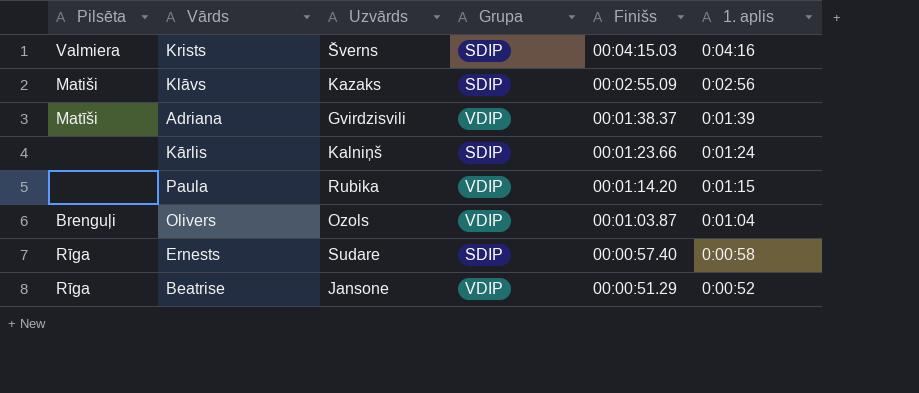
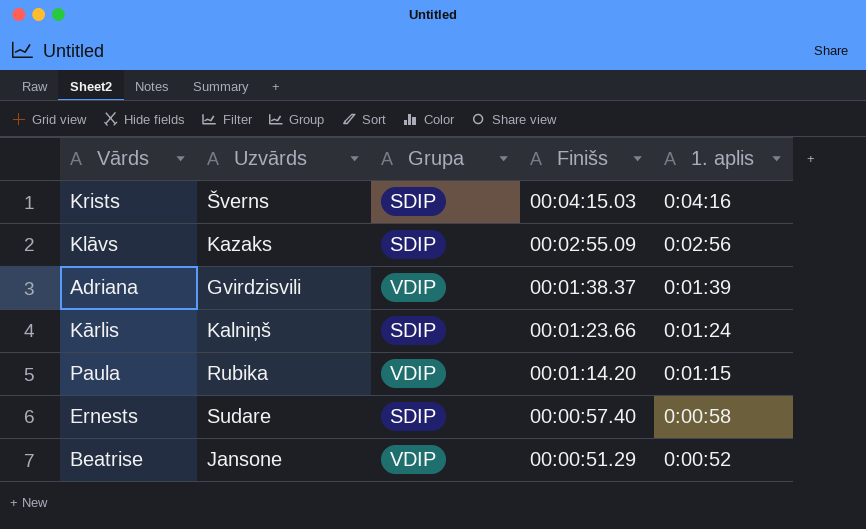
column Pilsēta | position: 1 -> none
row Olivers: Brenguļi | Ozols | VDIP | 00:01:03.87 | 0:01:04 -> none

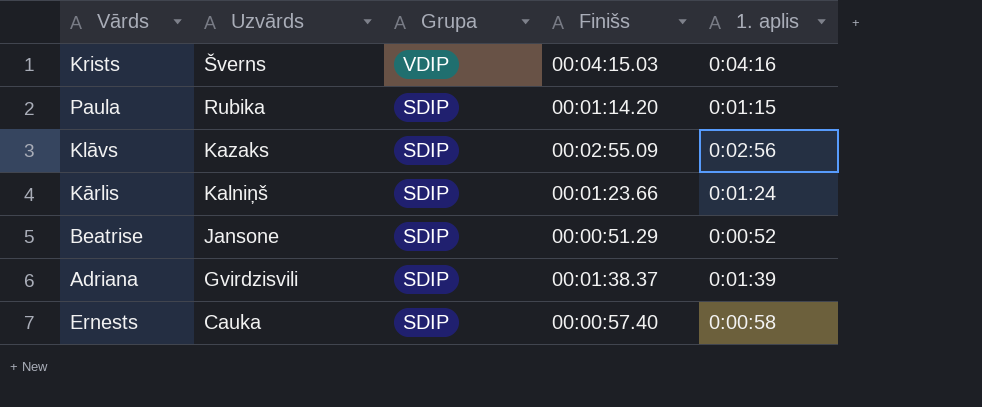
row order: Finišs descending -> Uzvārds descending
Krists | Grupa: SDIP -> VDIP
Paula | Grupa: VDIP -> SDIP
Beatrise | Grupa: VDIP -> SDIP
Adriana | Grupa: VDIP -> SDIP
Ernests | Uzvārds: Sudare -> Cauka

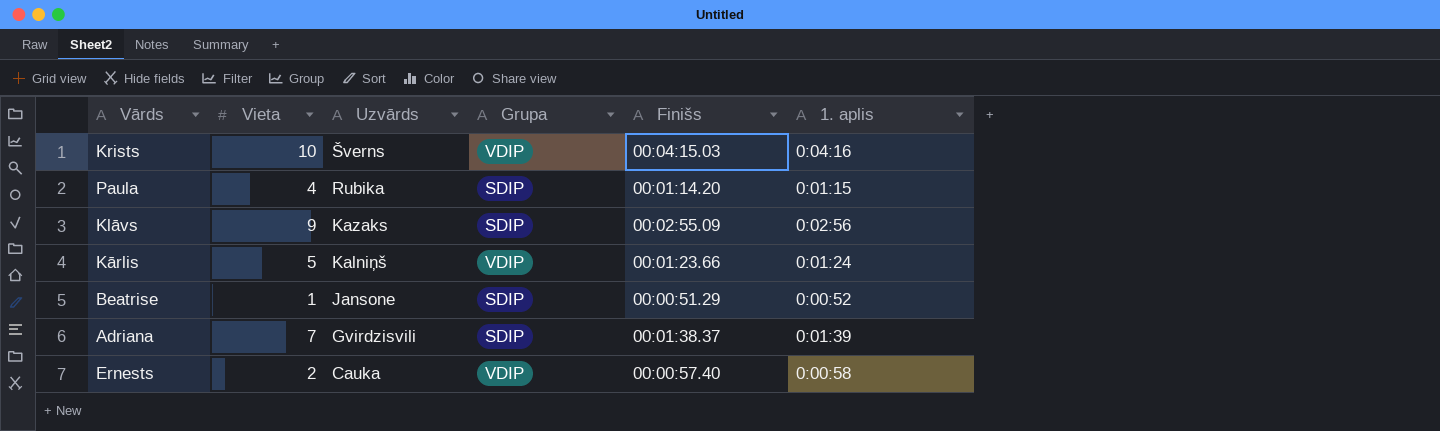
column Vieta | position: none -> 2
Kārlis | Grupa: SDIP -> VDIP
Ernests | Grupa: SDIP -> VDIP

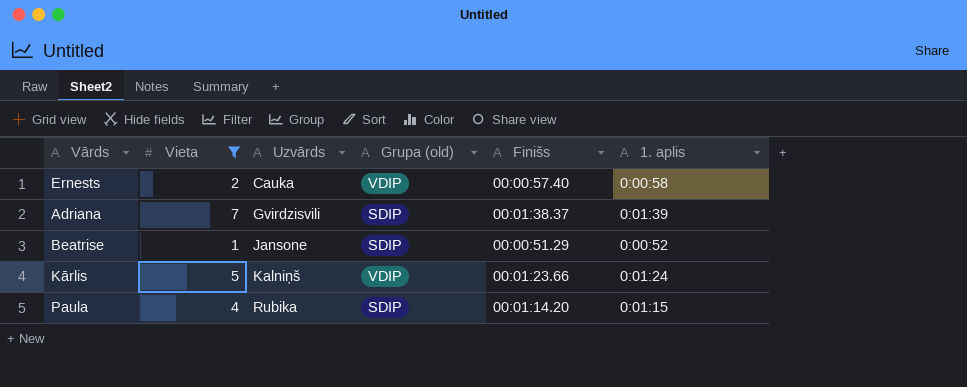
filter: none -> Vieta <= 7
row order: Uzvārds descending -> Uzvārds ascending
column name: Grupa -> Grupa (old)

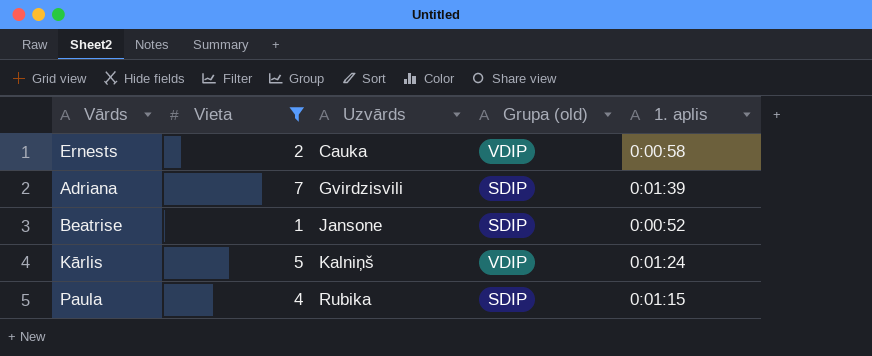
column Finišs | position: 5 -> none

